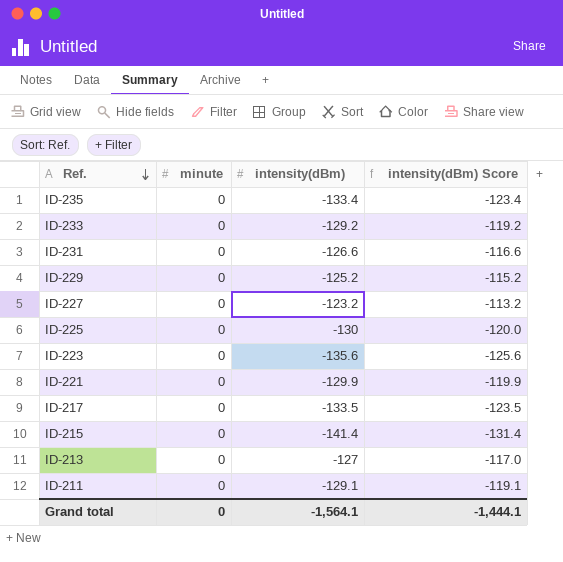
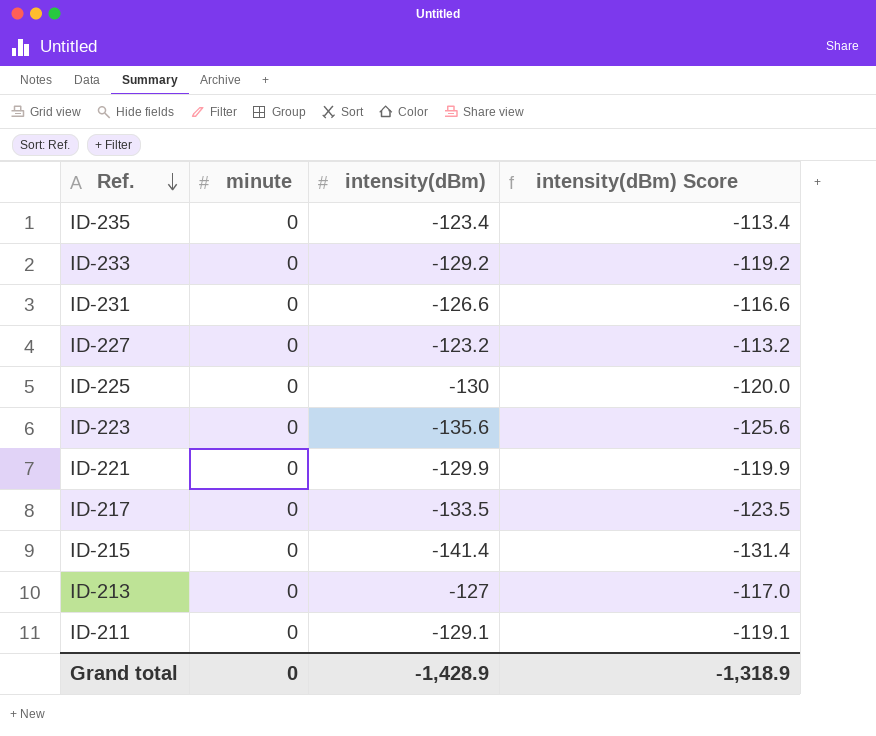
row ID-229: 0 | -125.2 | -115.2 -> none
ID-235 | intensity(dBm): -133.4 -> -123.4
ID-235 | intensity(dBm) Score: -123.4 -> -113.4
Grand total | intensity(dBm): -1,564.1 -> -1,428.9
Grand total | intensity(dBm) Score: -1,444.1 -> -1,318.9

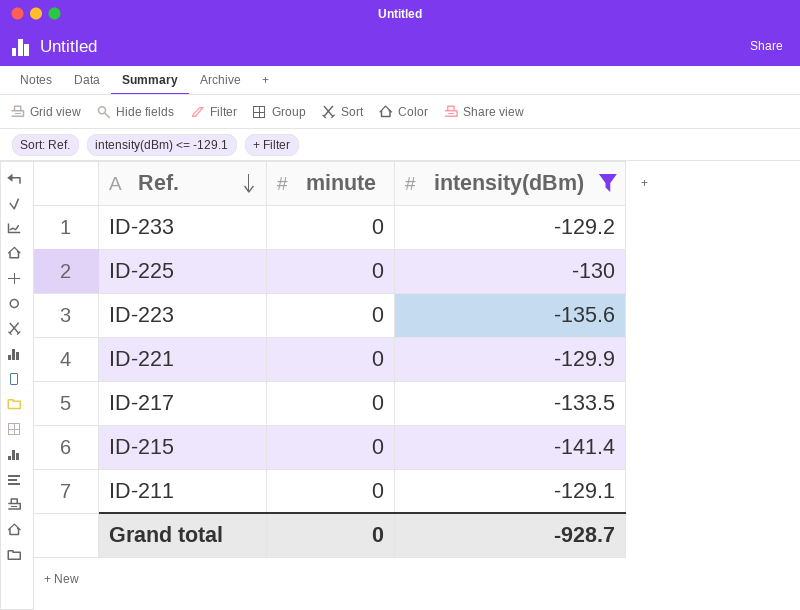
filter: none -> intensity(dBm) <= -129.1
column intensity(dBm) Score | formula: [intensity(dBm)] + 10 -> none
Grand total | intensity(dBm): -1,428.9 -> -928.7

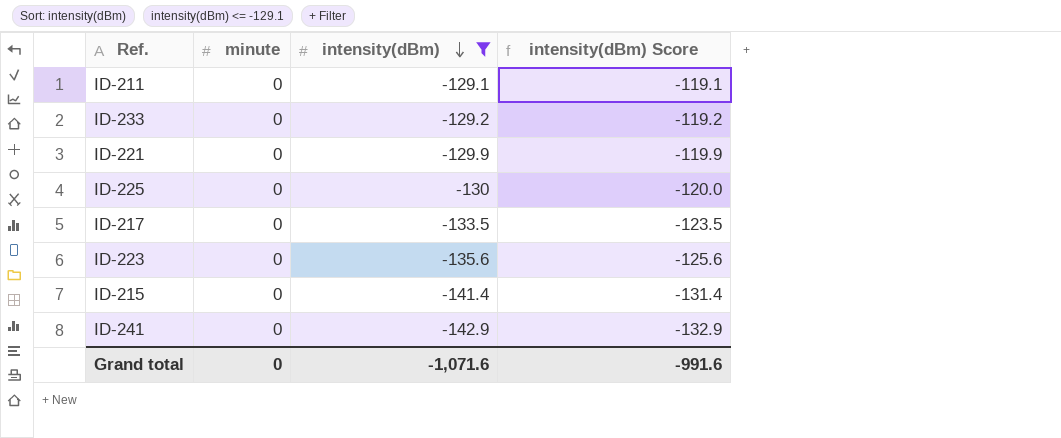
row order: Ref. descending -> intensity(dBm) descending
column intensity(dBm) Score | formula: none -> [intensity(dBm)] + 10
row ID-241: none -> 0 | -142.9 | -132.9
Grand total | intensity(dBm): -928.7 -> -1,071.6

